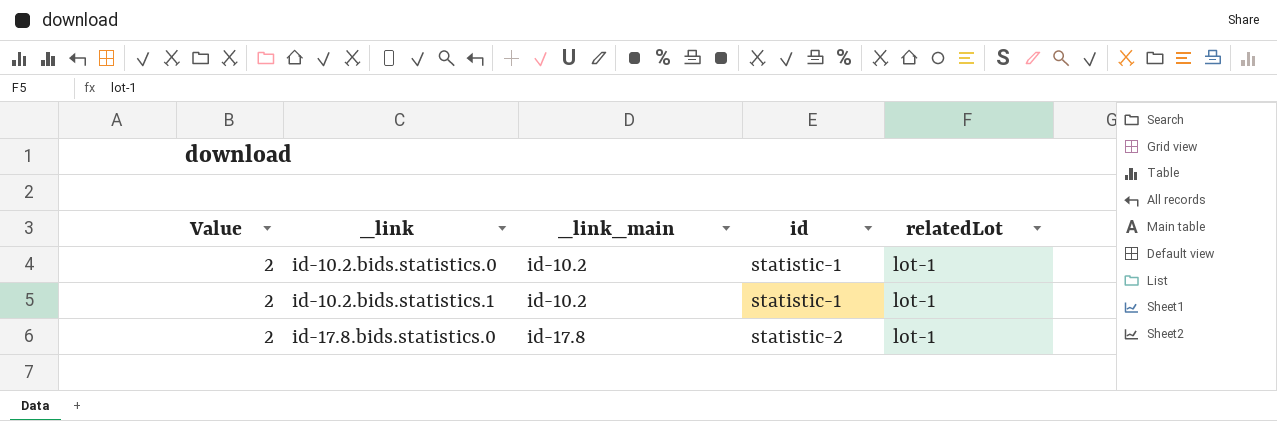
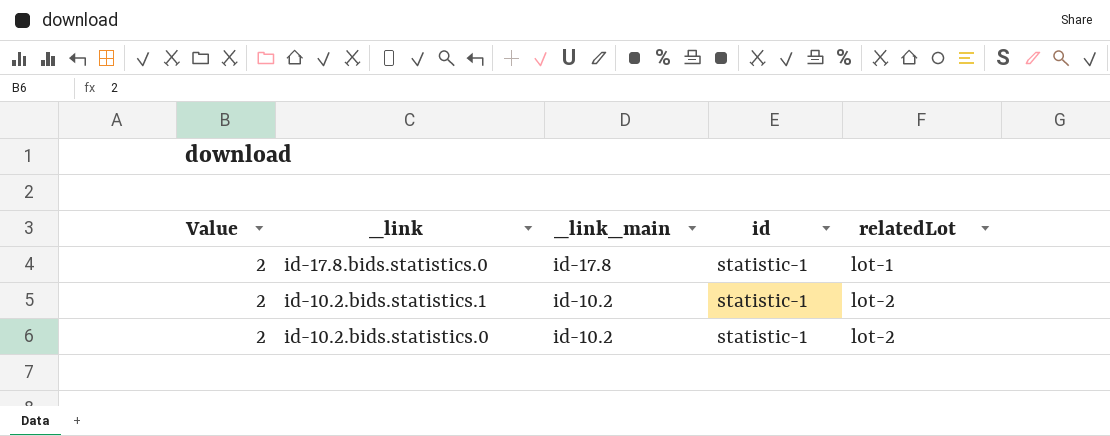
row order: _link ascending -> _link descending
id-17.8.bids.statistics.0 | id: statistic-2 -> statistic-1
id-10.2.bids.statistics.1 | relatedLot: lot-1 -> lot-2
id-10.2.bids.statistics.0 | relatedLot: lot-1 -> lot-2

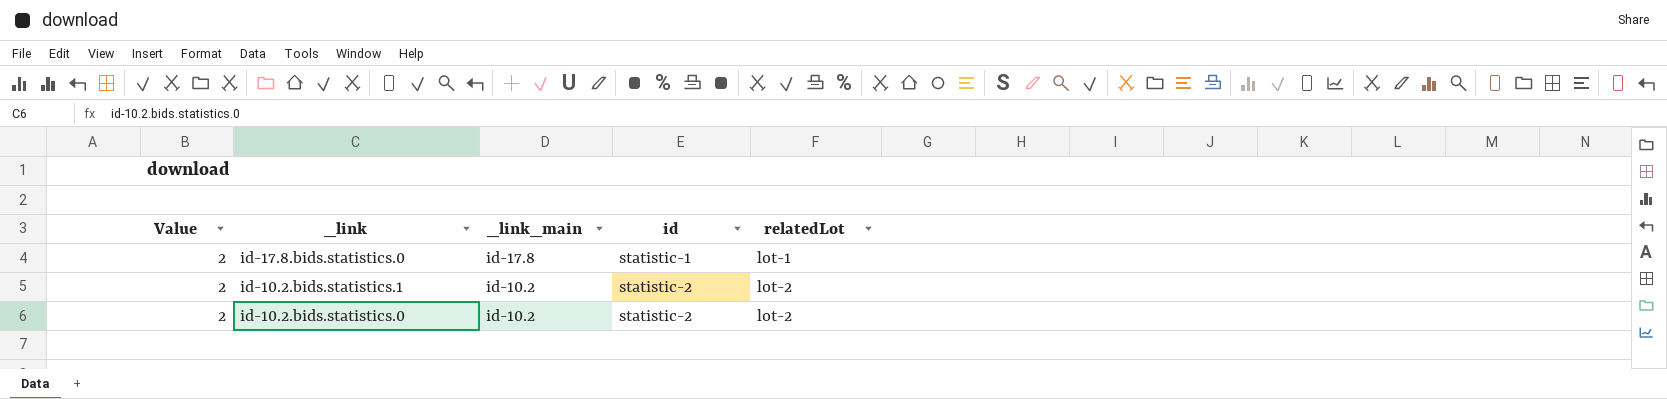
id-10.2.bids.statistics.1 | id: statistic-1 -> statistic-2
id-10.2.bids.statistics.0 | id: statistic-1 -> statistic-2

